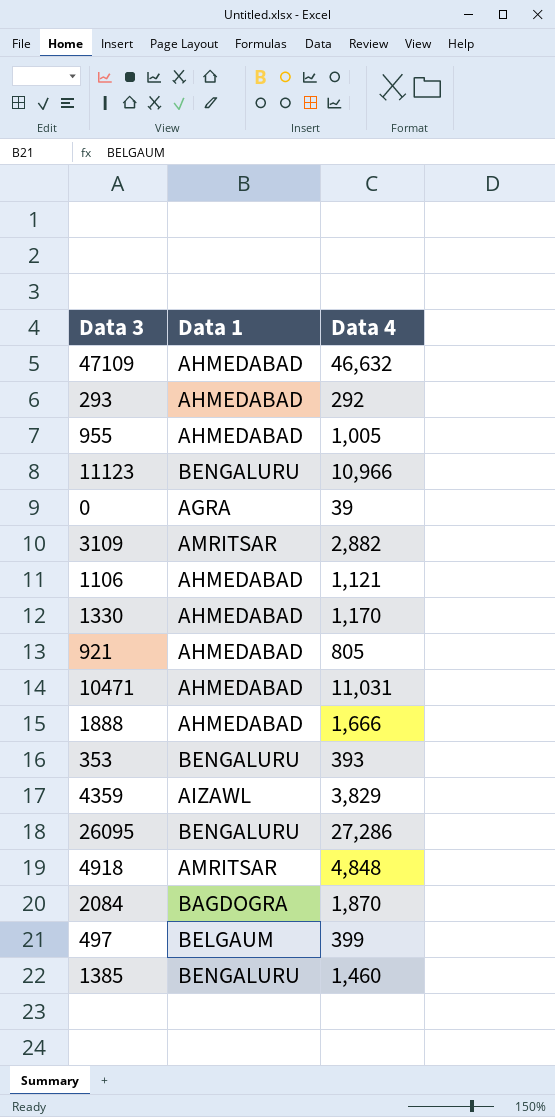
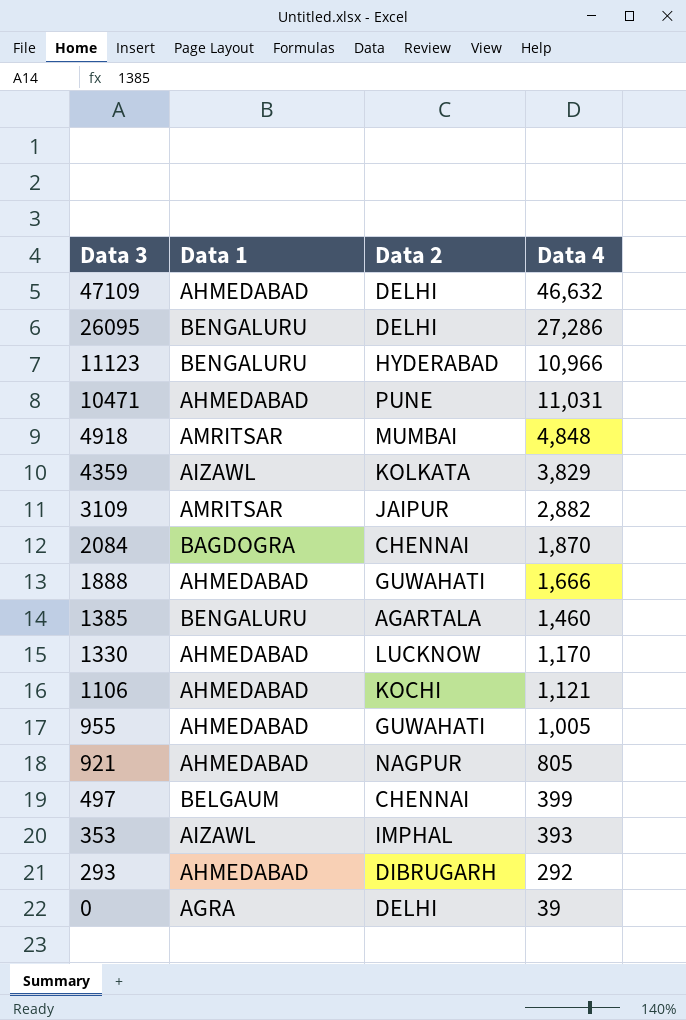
row order: none -> Data 3 descending
column Data 2 | position: none -> 3
353 | Data 1: BENGALURU -> AIZAWL

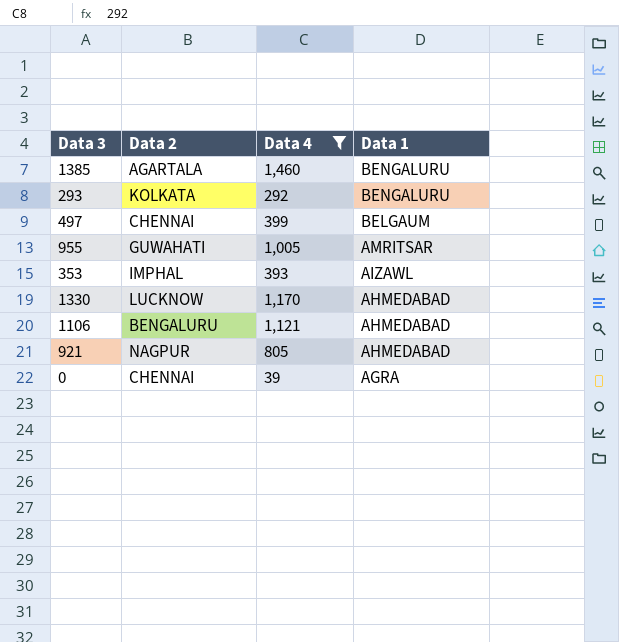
filter: none -> Data 4 <= 1,460
row order: Data 3 descending -> Data 1 descending
column Data 1 | position: 2 -> 4
293 | Data 2: DIBRUGARH -> KOLKATA
293 | Data 1: AHMEDABAD -> BENGALURU
955 | Data 1: AHMEDABAD -> AMRITSAR
1106 | Data 2: KOCHI -> BENGALURU
0 | Data 2: DELHI -> CHENNAI

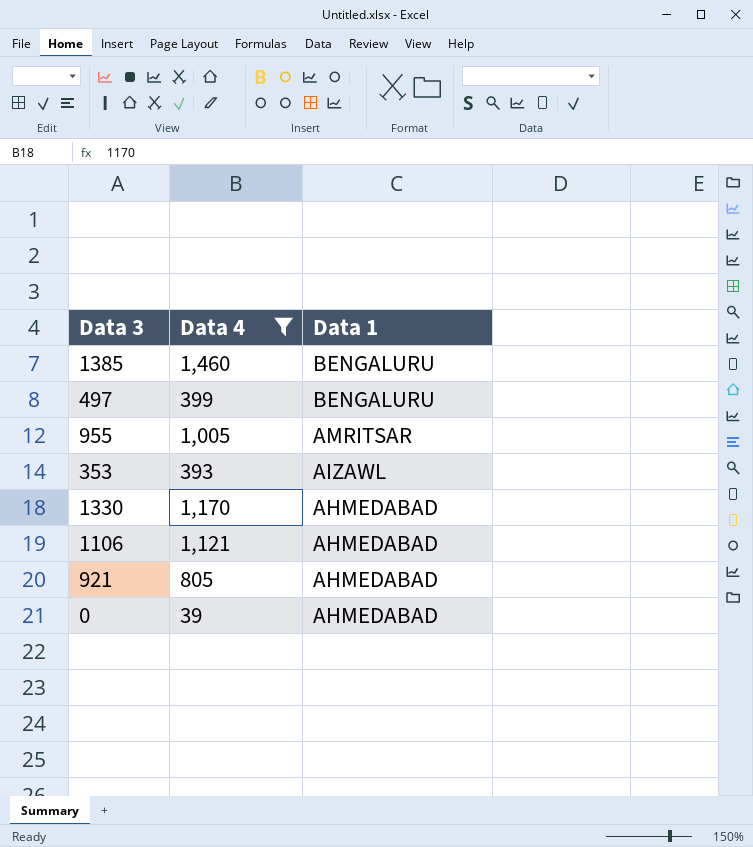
column Data 2 | position: 2 -> none
row 293: KOLKATA | 292 | BENGALURU -> none
497 | Data 1: BELGAUM -> BENGALURU
0 | Data 1: AGRA -> AHMEDABAD

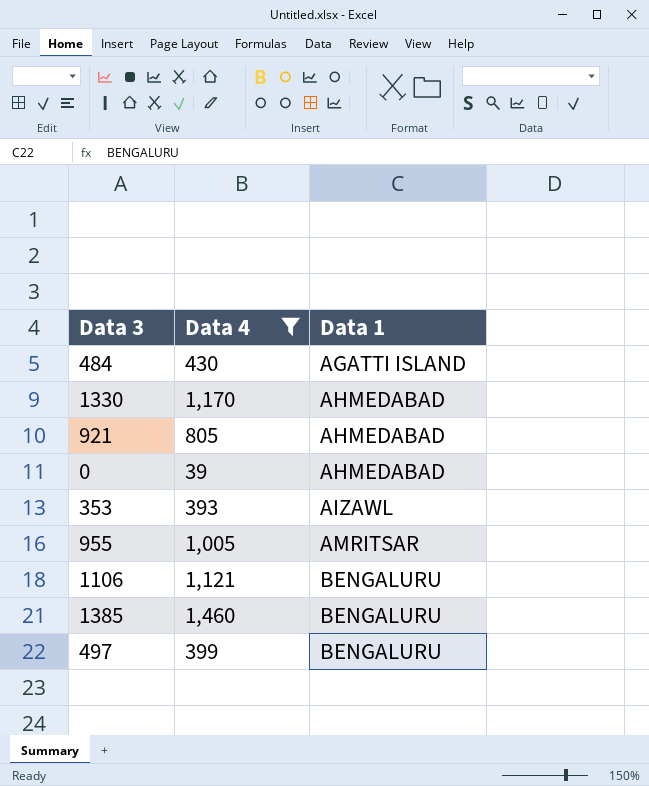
row order: Data 1 descending -> Data 1 ascending
row 484: none -> 430 | AGATTI ISLAND
1106 | Data 1: AHMEDABAD -> BENGALURU

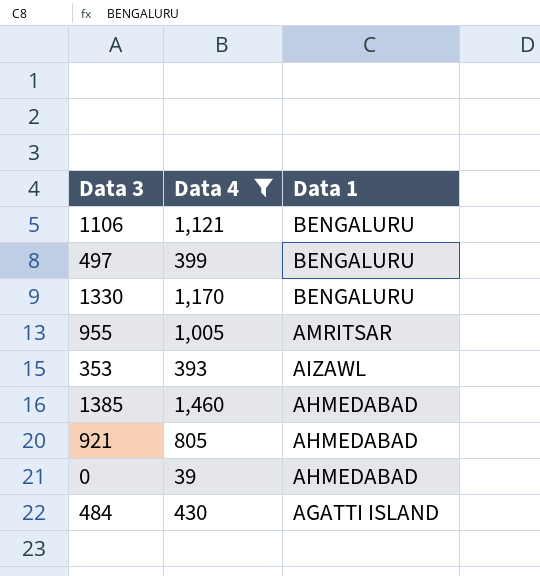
row order: Data 1 ascending -> Data 1 descending
1330 | Data 1: AHMEDABAD -> BENGALURU
1385 | Data 1: BENGALURU -> AHMEDABAD

